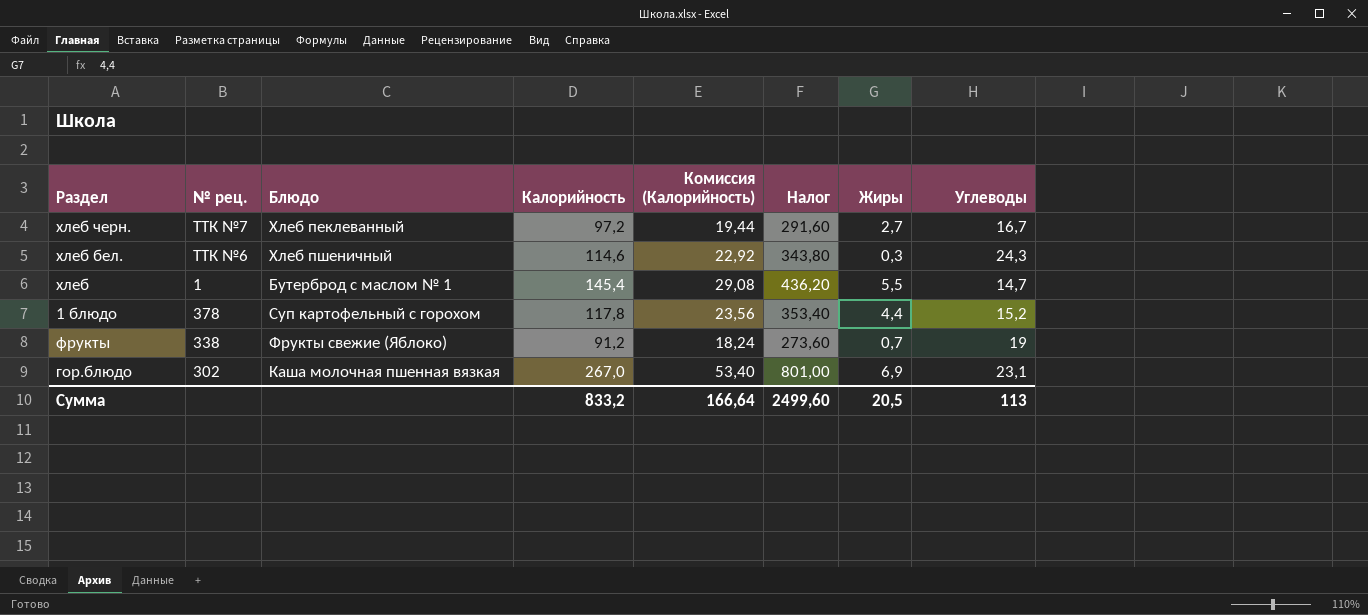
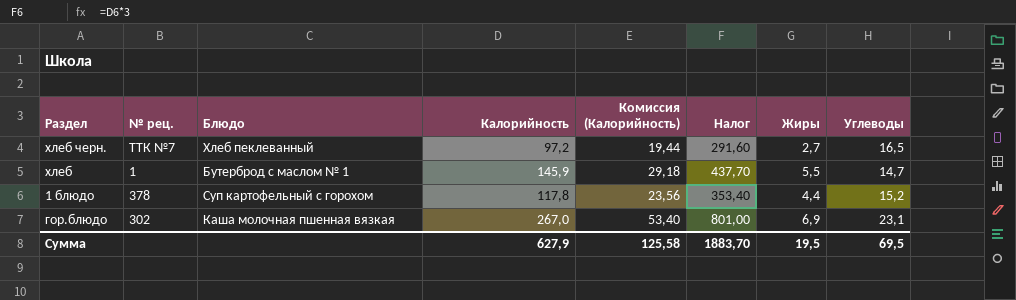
row хлеб бел.: ТТК №6 | Хлеб пшеничный | 114,6 | 22,92 | 343,80 | 0,3 | 24,3 -> none
row фрукты: 338 | Фрукты свежие (Яблоко) | 91,2 | 18,24 | 273,60 | 0,7 | 19 -> none
хлеб черн. | Углеводы: 16,7 -> 16,5
хлеб | Калорийность: 145,4 -> 145,9
хлеб | Комиссия (Калорийность): 29,08 -> 29,18
хлеб | Налог: 436,20 -> 437,70
Сумма | Калорийность: 833,2 -> 627,9
Сумма | Комиссия (Калорийность): 166,64 -> 125,58
Сумма | Налог: 2499,60 -> 1883,70
Сумма | Жиры: 20,5 -> 19,5
Сумма | Углеводы: 113 -> 69,5

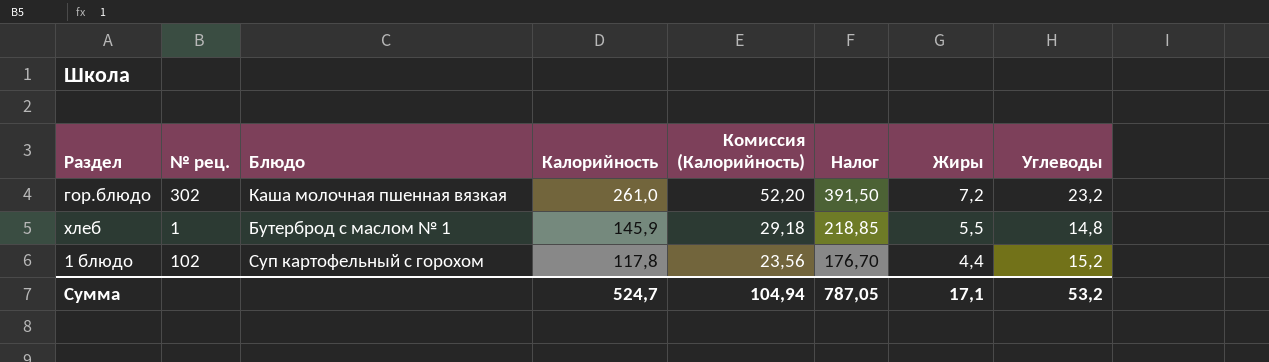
row order: none -> Калорийность descending
column Налог | formula: [Калорийность] * 3 -> [Калорийность] * 1,5
row хлеб черн.: ТТК №7 | Хлеб пеклеванный | 97,2 | 19,44 | 291,60 | 2,7 | 16,5 -> none
гор.блюдо | Калорийность: 267,0 -> 261,0
гор.блюдо | Комиссия (Калорийность): 53,40 -> 52,20
гор.блюдо | Жиры: 6,9 -> 7,2
гор.блюдо | Углеводы: 23,1 -> 23,2
хлеб | Углеводы: 14,7 -> 14,8
1 блюдо | № рец.: 378 -> 102
Сумма | Калорийность: 627,9 -> 524,7
Сумма | Комиссия (Калорийность): 125,58 -> 104,94
Сумма | Налог: 1883,70 -> 787,05
Сумма | Жиры: 19,5 -> 17,1
Сумма | Углеводы: 69,5 -> 53,2

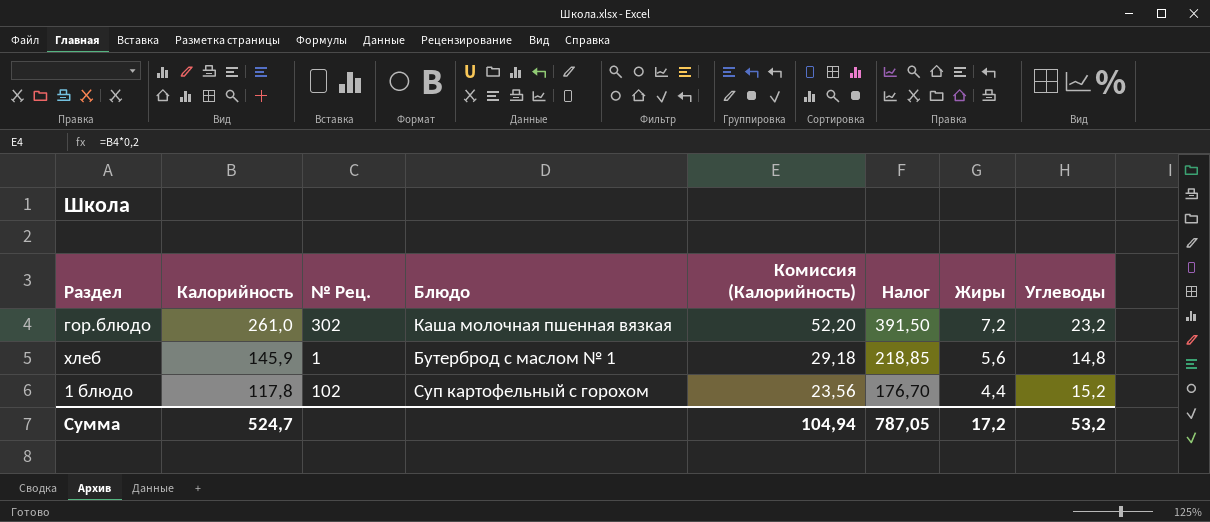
column Калорийность | position: 4 -> 2
column name: № рец. -> № Рец.
хлеб | Жиры: 5,5 -> 5,6
Сумма | Жиры: 17,1 -> 17,2

